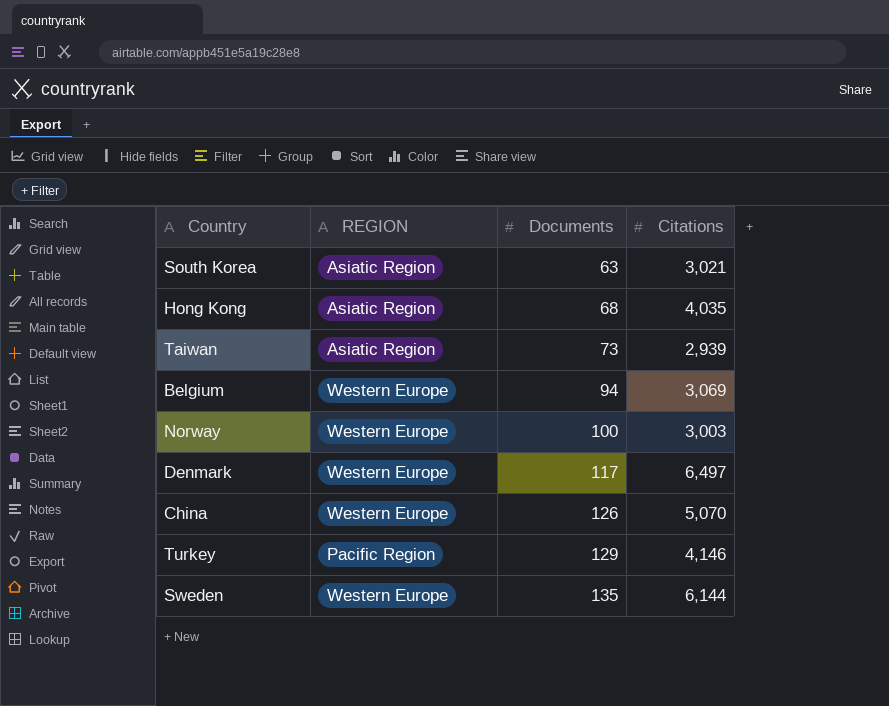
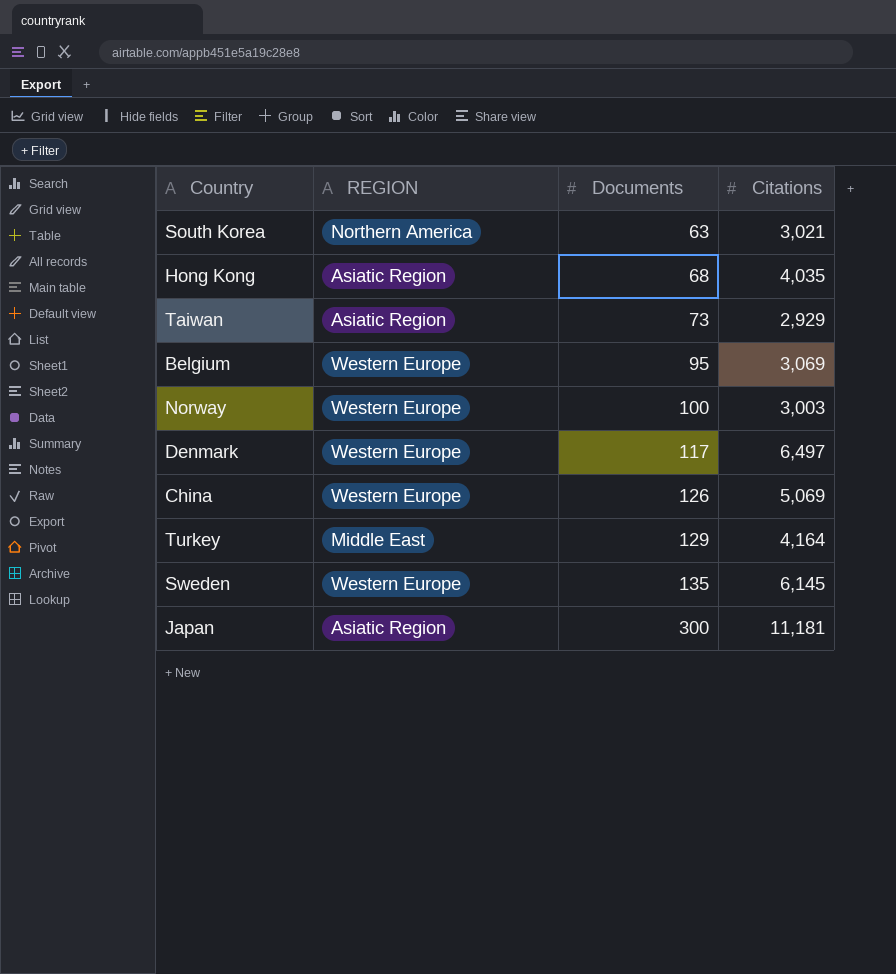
South Korea | REGION: Asiatic Region -> Northern America
Taiwan | Citations: 2,939 -> 2,929
Belgium | Documents: 94 -> 95
China | Citations: 5,070 -> 5,069
Turkey | REGION: Pacific Region -> Middle East
Turkey | Citations: 4,146 -> 4,164
Sweden | Citations: 6,144 -> 6,145
row Japan: none -> Asiatic Region | 300 | 11,181

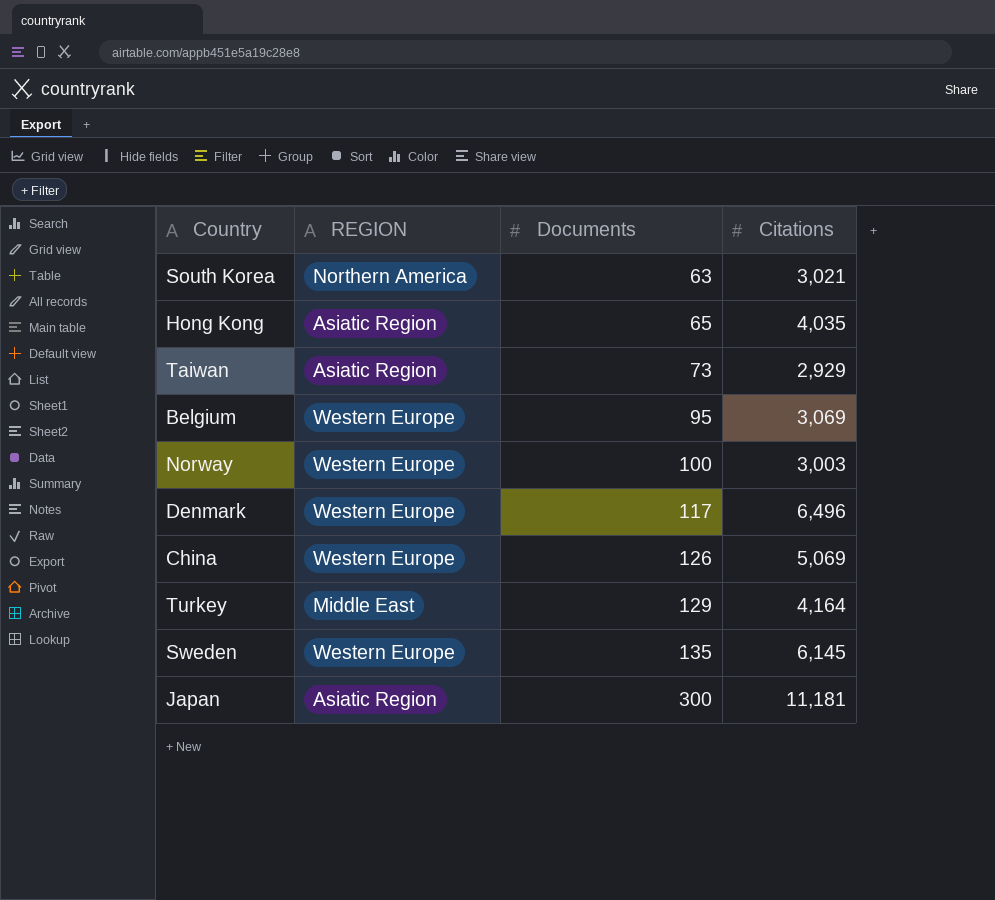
Hong Kong | Documents: 68 -> 65
Denmark | Citations: 6,497 -> 6,496

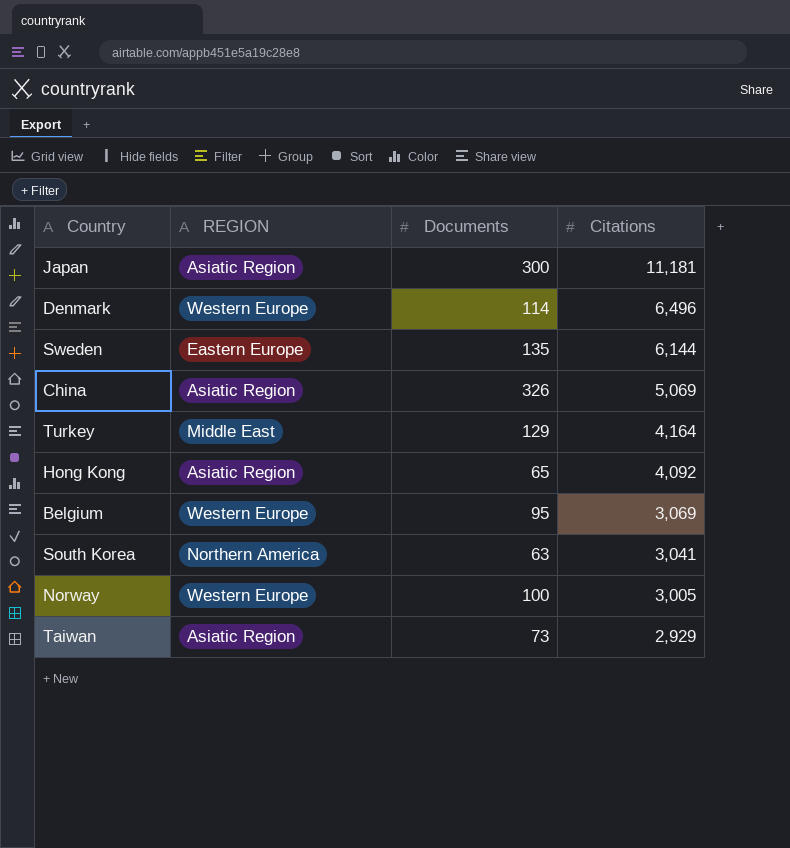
row order: Documents ascending -> Citations descending
Denmark | Documents: 117 -> 114
Sweden | REGION: Western Europe -> Eastern Europe
Sweden | Citations: 6,145 -> 6,144
China | REGION: Western Europe -> Asiatic Region
China | Documents: 126 -> 326
Hong Kong | Citations: 4,035 -> 4,092
South Korea | Citations: 3,021 -> 3,041
Norway | Citations: 3,003 -> 3,005

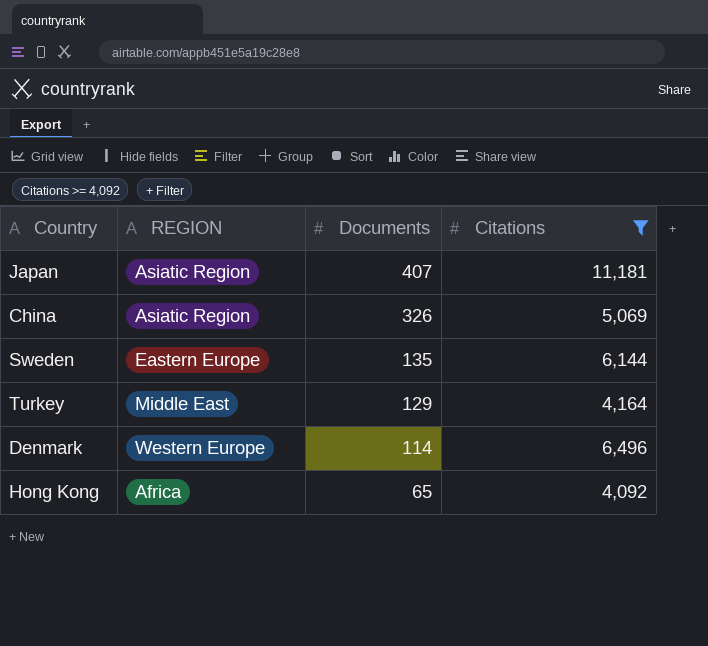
filter: none -> Citations >= 4,092
row order: Citations descending -> Documents descending
Japan | Documents: 300 -> 407
Hong Kong | REGION: Asiatic Region -> Africa

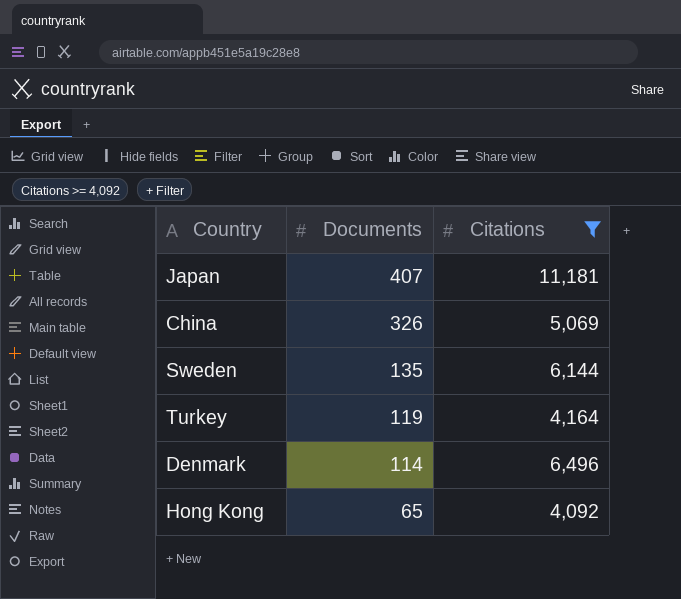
column REGION | position: 2 -> none
Turkey | Documents: 129 -> 119

